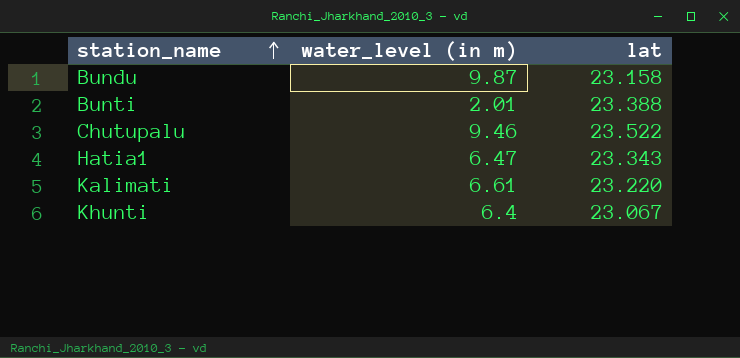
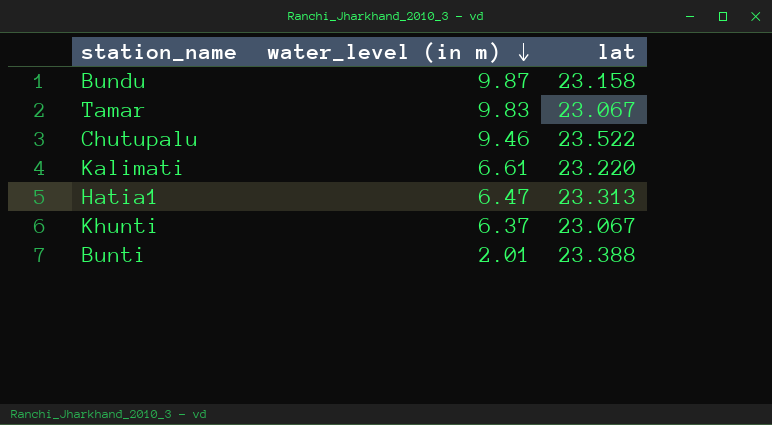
row order: station_name ascending -> water_level (in m) descending
row Tamar: none -> 9.83 | 23.067
Hatia1 | lat: 23.343 -> 23.313
Khunti | water_level (in m): 6.4 -> 6.37

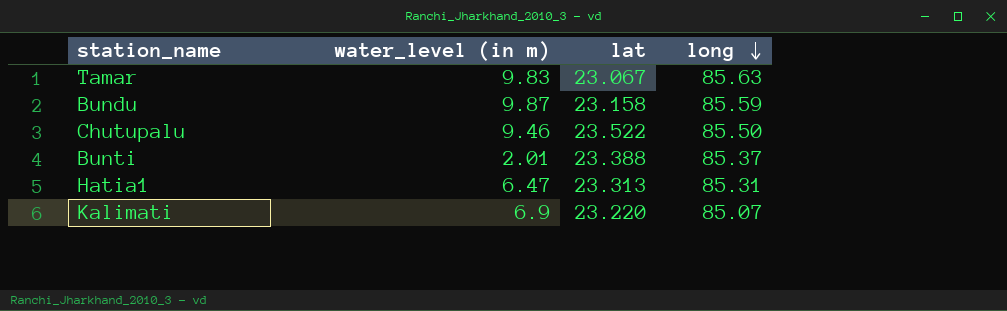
row order: water_level (in m) descending -> long descending
column long | position: none -> 4
row Khunti: 6.37 | 23.067 -> none
Kalimati | water_level (in m): 6.61 -> 6.9

